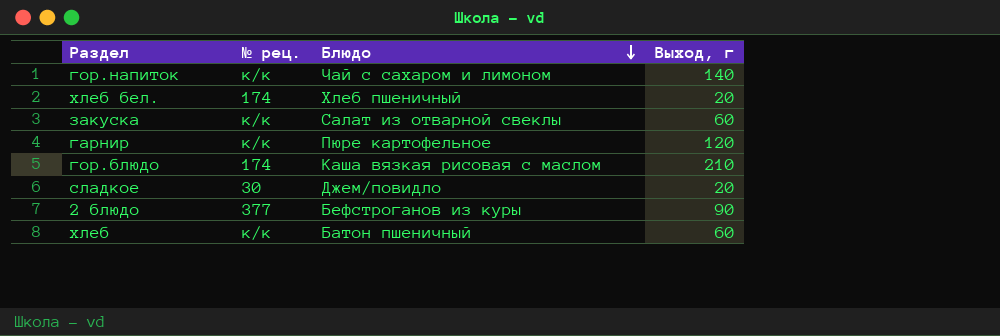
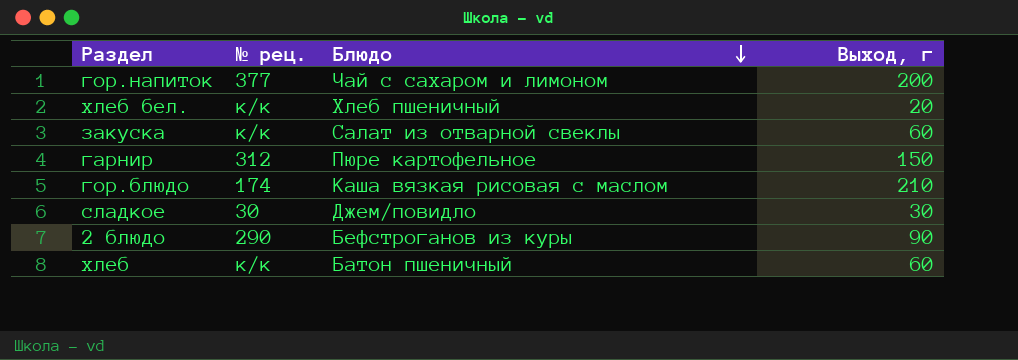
гор.напиток | № рец.: к/к -> 377
гор.напиток | Выход, г: 140 -> 200
хлеб бел. | № рец.: 174 -> к/к
гарнир | № рец.: к/к -> 312
гарнир | Выход, г: 120 -> 150
сладкое | Выход, г: 20 -> 30
2 блюдо | № рец.: 377 -> 290

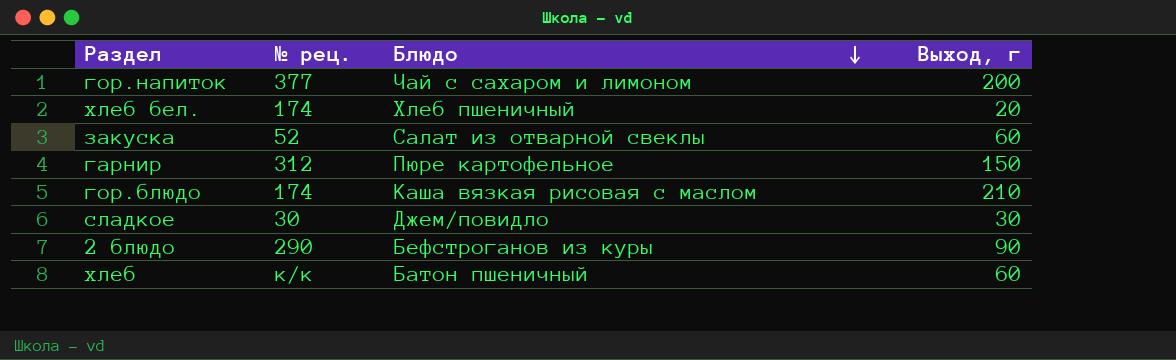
хлеб бел. | № рец.: к/к -> 174
закуска | № рец.: к/к -> 52

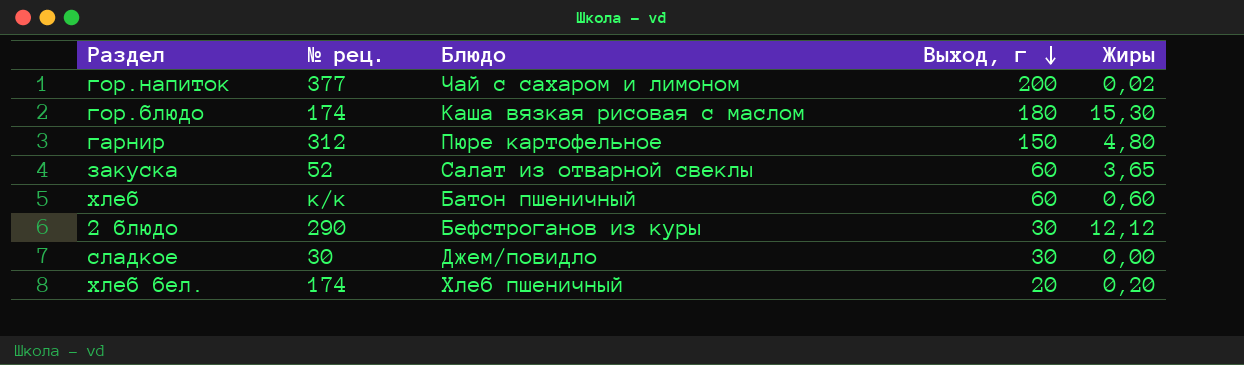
row order: Блюдо descending -> Выход, г descending
column Жиры | position: none -> 5
гор.блюдо | Выход, г: 210 -> 180
2 блюдо | Выход, г: 90 -> 30

